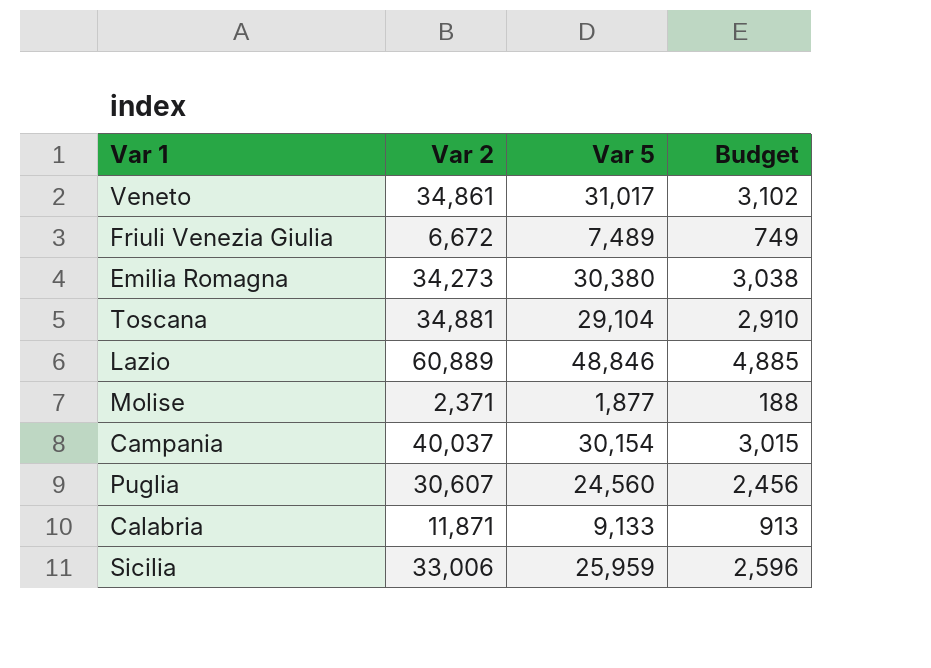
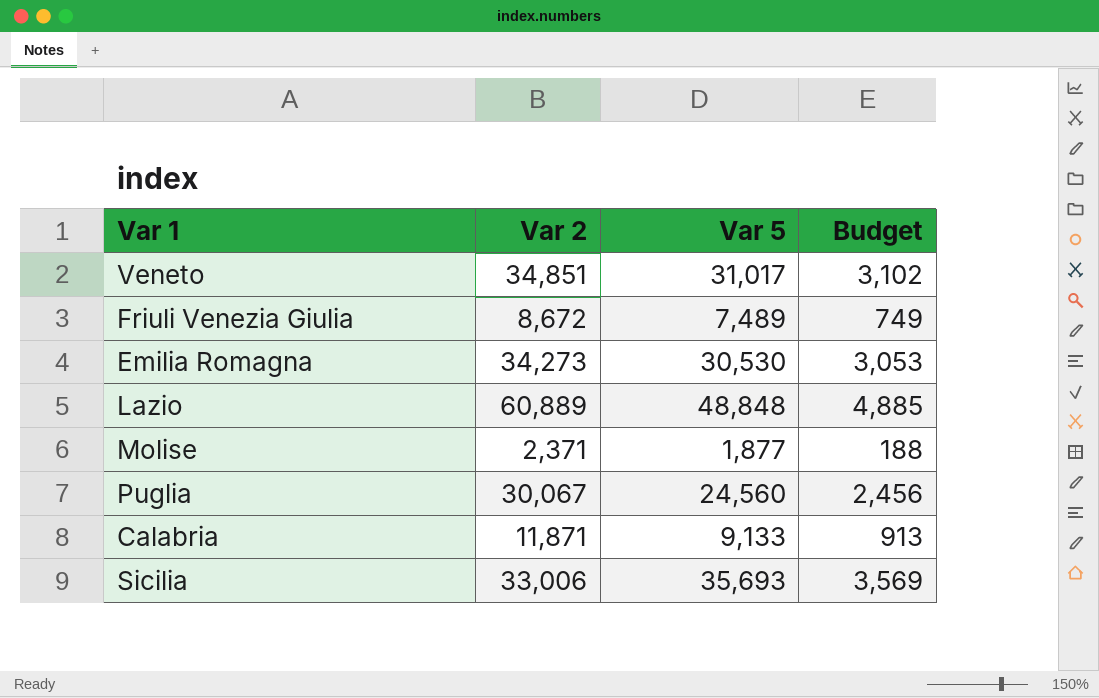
row Toscana: 34,881 | 29,104 | 2,910 -> none
row Campania: 40,037 | 30,154 | 3,015 -> none
Veneto | Var 2: 34,861 -> 34,851
Friuli Venezia Giulia | Var 2: 6,672 -> 8,672
Emilia Romagna | Var 5: 30,380 -> 30,530
Emilia Romagna | Budget: 3,038 -> 3,053
Lazio | Var 5: 48,846 -> 48,848
Puglia | Var 2: 30,607 -> 30,067
Sicilia | Var 5: 25,959 -> 35,693
Sicilia | Budget: 2,596 -> 3,569

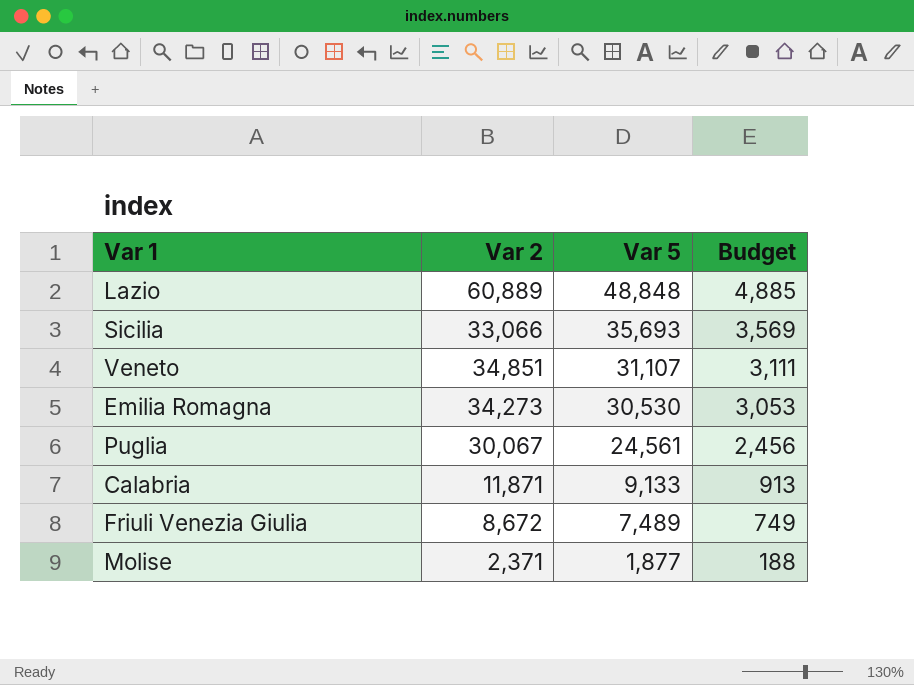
row order: none -> Var 5 descending
Sicilia | Var 2: 33,006 -> 33,066
Veneto | Var 5: 31,017 -> 31,107
Veneto | Budget: 3,102 -> 3,111
Puglia | Var 5: 24,560 -> 24,561

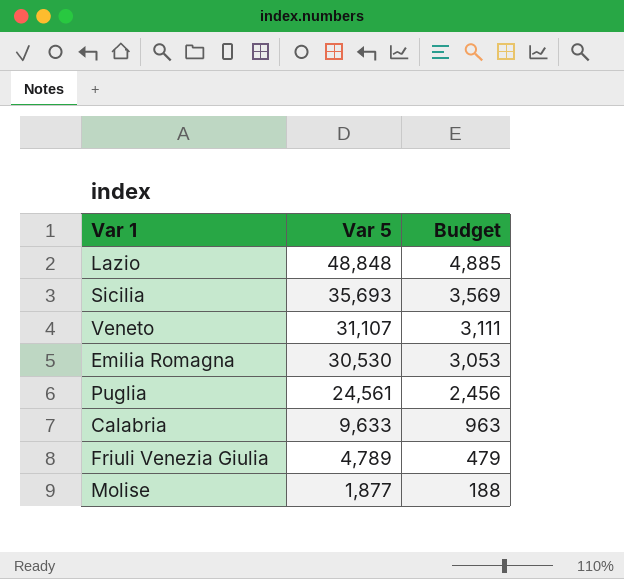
column Var 2 | position: 2 -> none
Calabria | Var 5: 9,133 -> 9,633
Calabria | Budget: 913 -> 963
Friuli Venezia Giulia | Var 5: 7,489 -> 4,789
Friuli Venezia Giulia | Budget: 749 -> 479

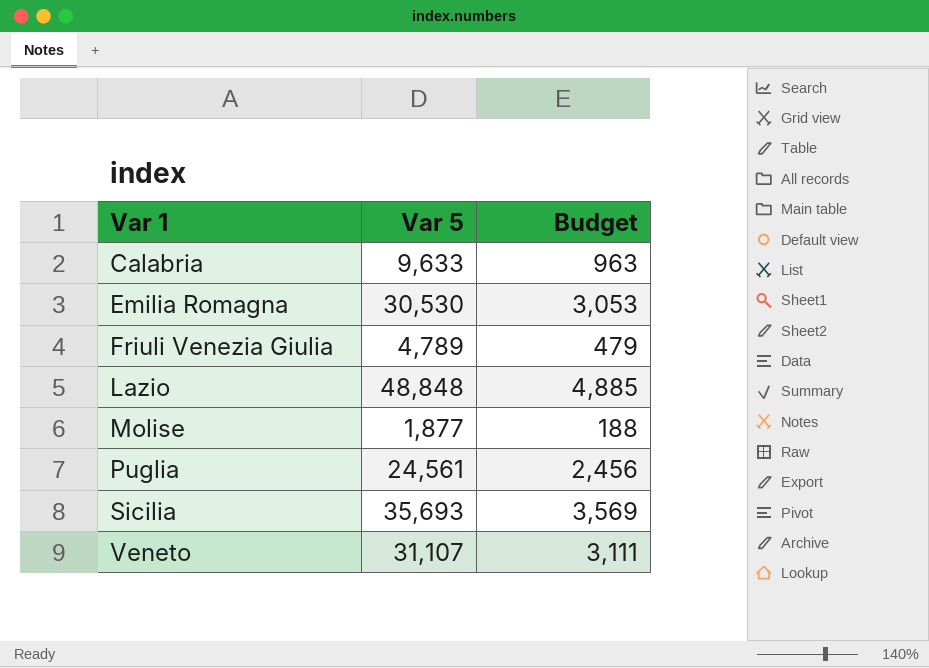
row order: Var 5 descending -> Var 1 ascending

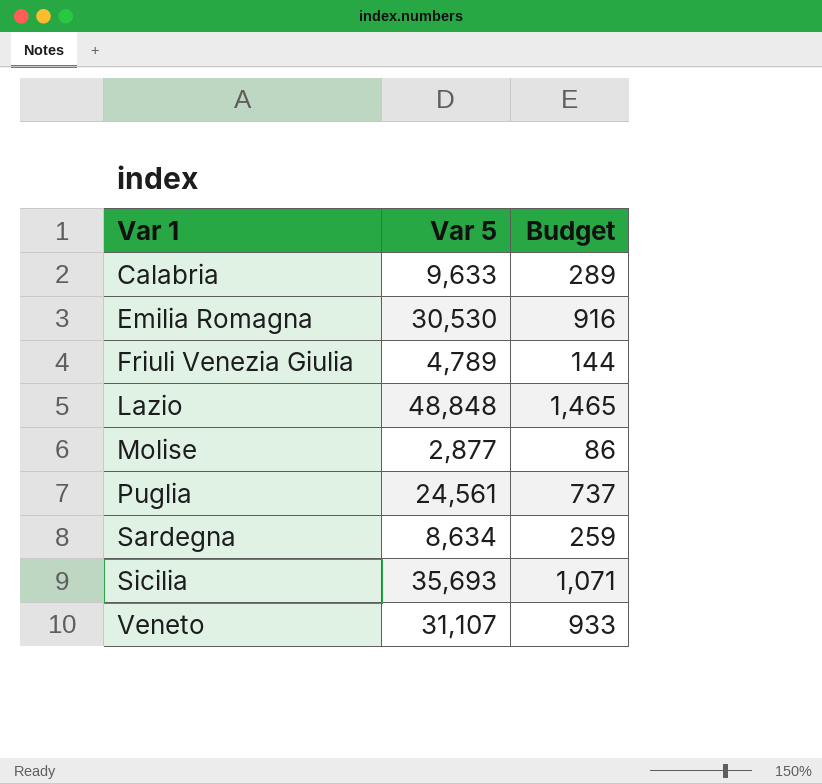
column Budget | formula: [Var 5] * 0.1 -> [Var 5] * 0.03
Molise | Var 5: 1,877 -> 2,877
row Sardegna: none -> 8,634 | 259

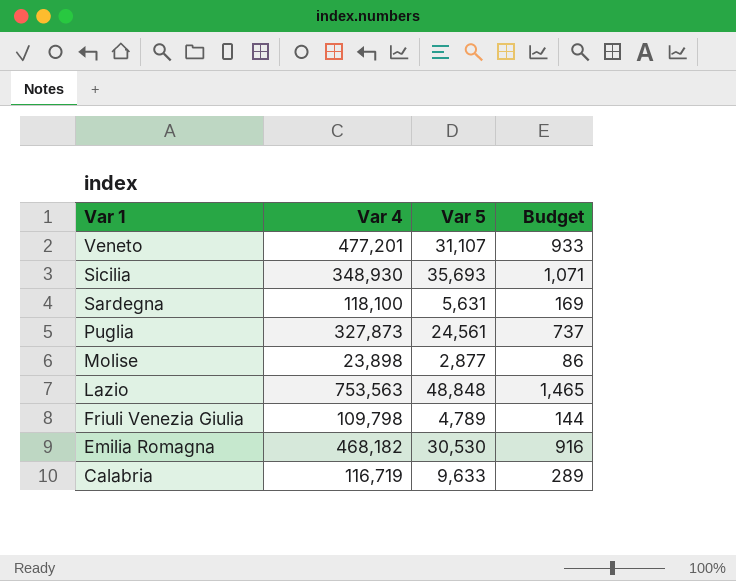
row order: Var 1 ascending -> Var 1 descending
column Var 4 | position: none -> 2
Sardegna | Var 5: 8,634 -> 5,631
Sardegna | Budget: 259 -> 169

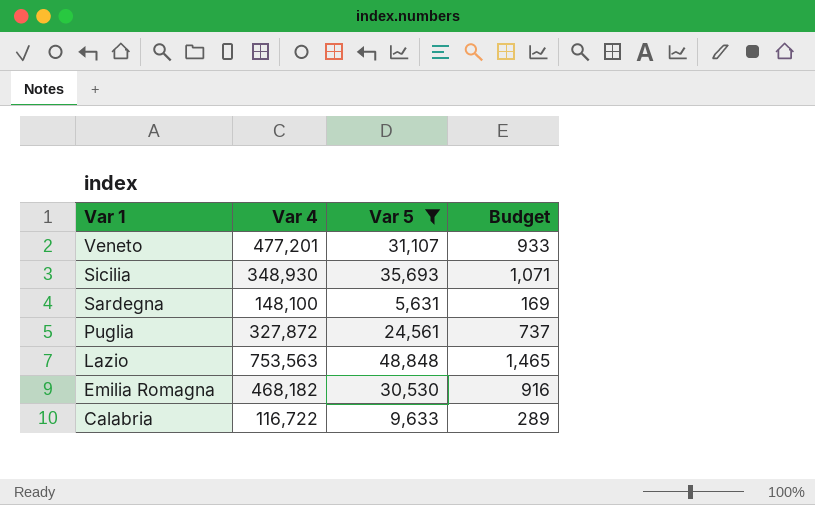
filter: none -> Var 5 >= 5,631
Sardegna | Var 4: 118,100 -> 148,100
Puglia | Var 4: 327,873 -> 327,872
Calabria | Var 4: 116,719 -> 116,722

